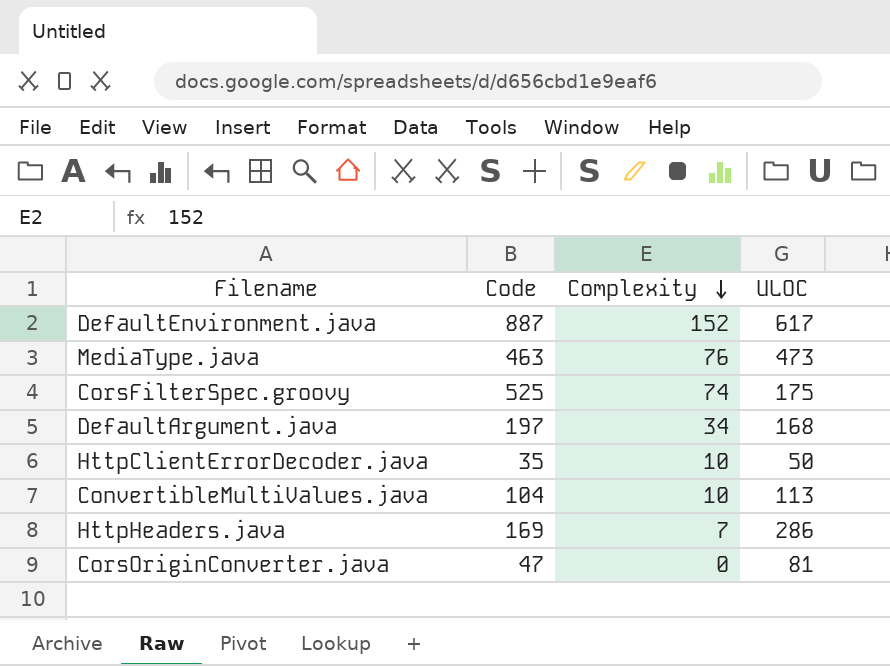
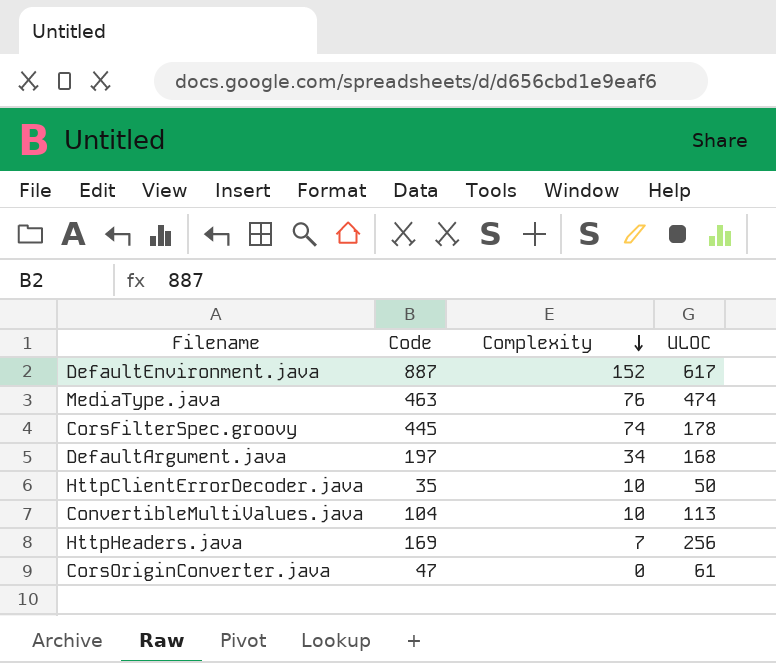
MediaType.java | ULOC: 473 -> 474
CorsFilterSpec.groovy | Code: 525 -> 445
CorsFilterSpec.groovy | ULOC: 175 -> 178
HttpHeaders.java | ULOC: 286 -> 256
CorsOriginConverter.java | ULOC: 81 -> 61

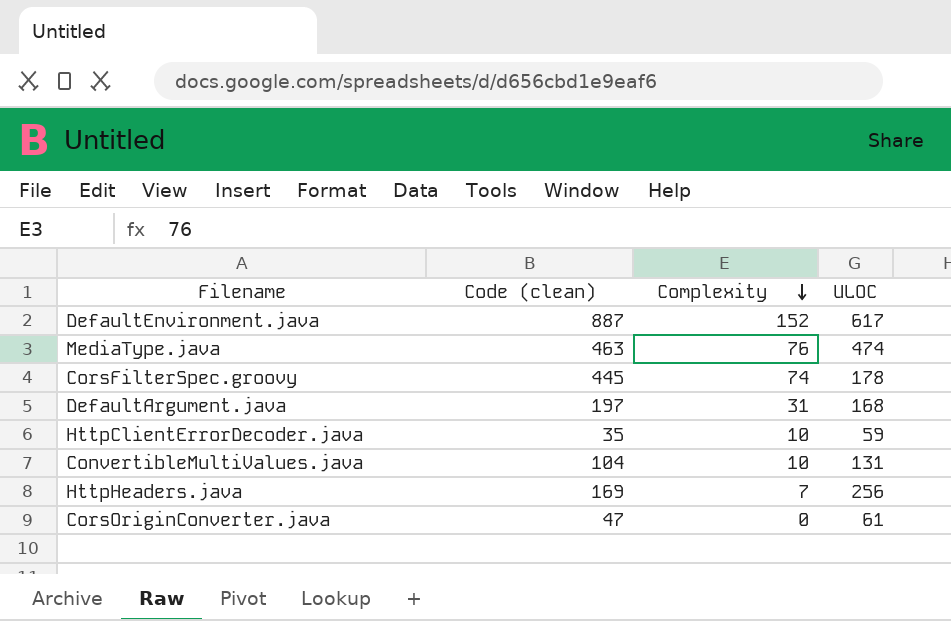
column name: Code -> Code (clean)
DefaultArgument.java | Complexity: 34 -> 31
HttpClientErrorDecoder.java | ULOC: 50 -> 59
ConvertibleMultiValues.java | ULOC: 113 -> 131

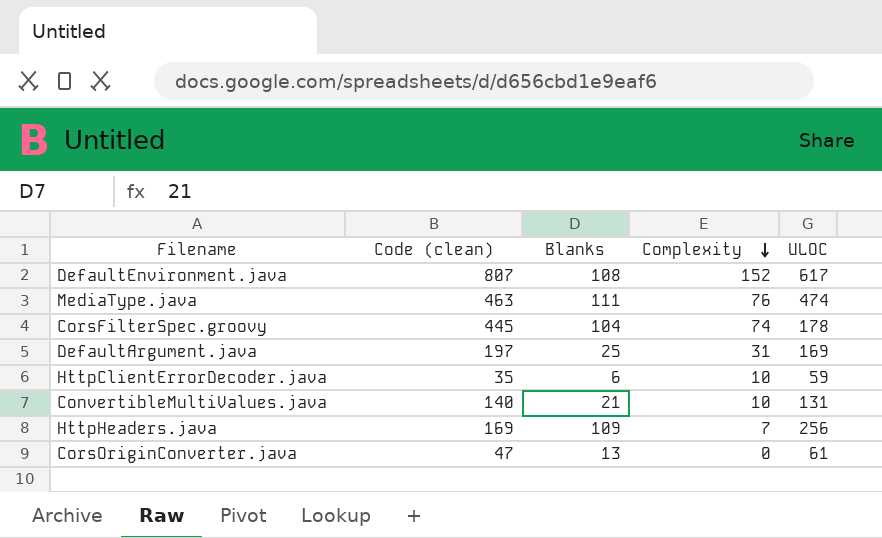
column Blanks | position: none -> 3
DefaultEnvironment.java | Code (clean): 887 -> 807
DefaultArgument.java | ULOC: 168 -> 169
ConvertibleMultiValues.java | Code (clean): 104 -> 140

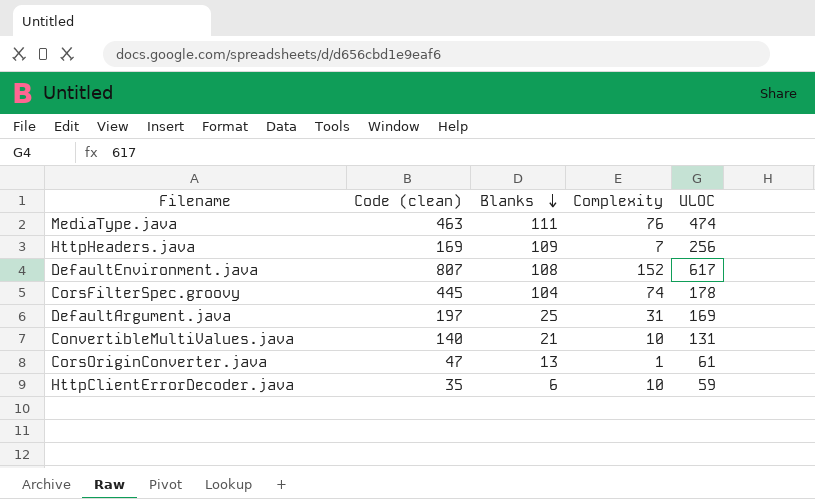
row order: Complexity descending -> Blanks descending
CorsOriginConverter.java | Complexity: 0 -> 1

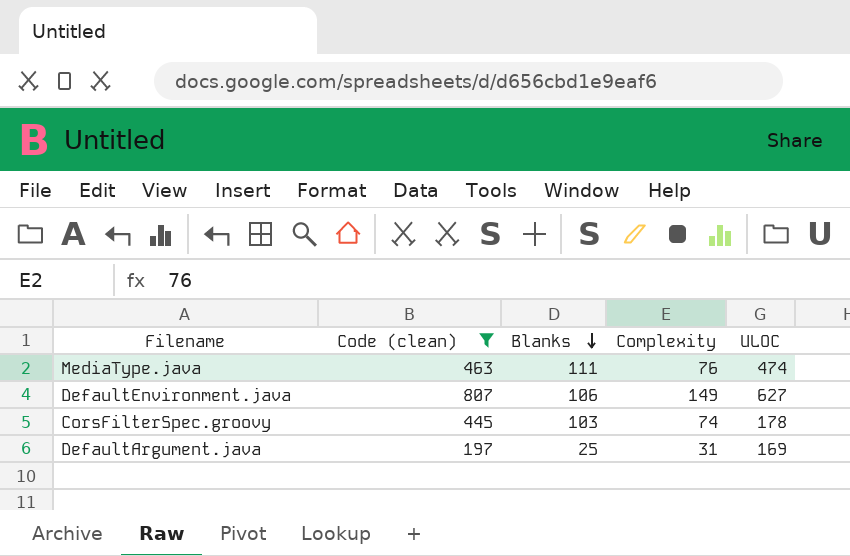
filter: none -> Code (clean) >= 197
DefaultEnvironment.java | Blanks: 108 -> 106
DefaultEnvironment.java | Complexity: 152 -> 149
DefaultEnvironment.java | ULOC: 617 -> 627
CorsFilterSpec.groovy | Blanks: 104 -> 103

